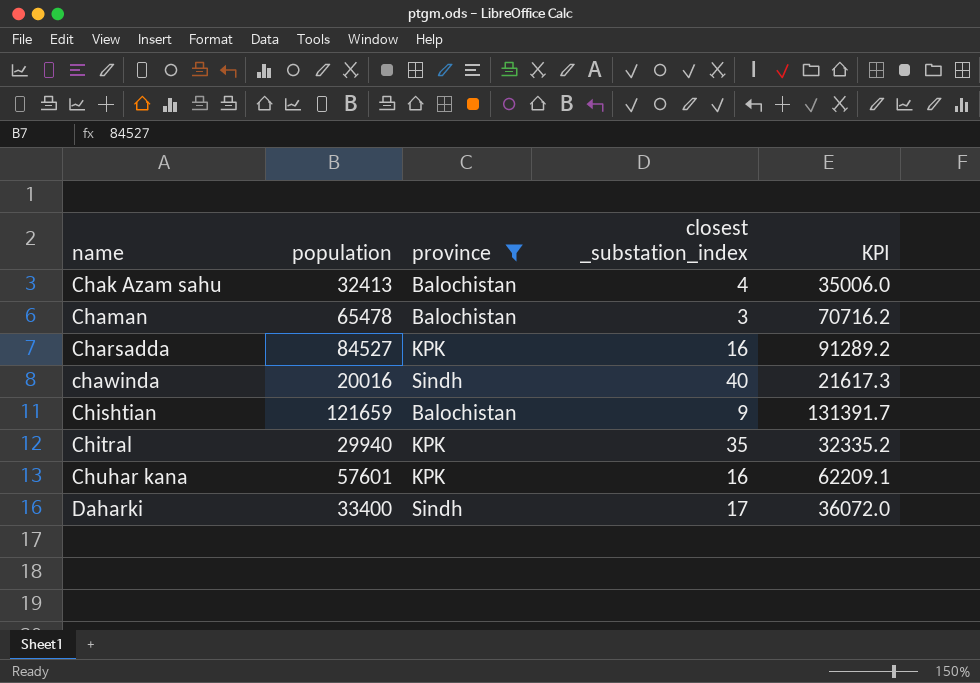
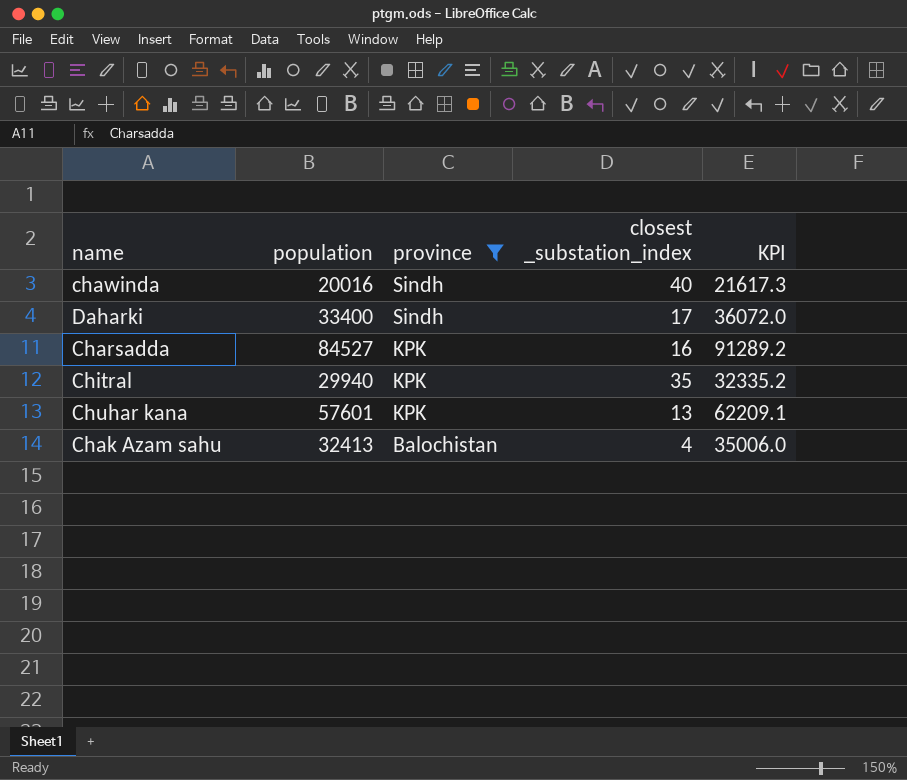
row order: name ascending -> province descending
row Chaman: 65478 | Balochistan | 3 | 70716.2 -> none
row Chishtian: 121659 | Balochistan | 9 | 131391.7 -> none
Chuhar kana | closest _substation_index: 16 -> 13

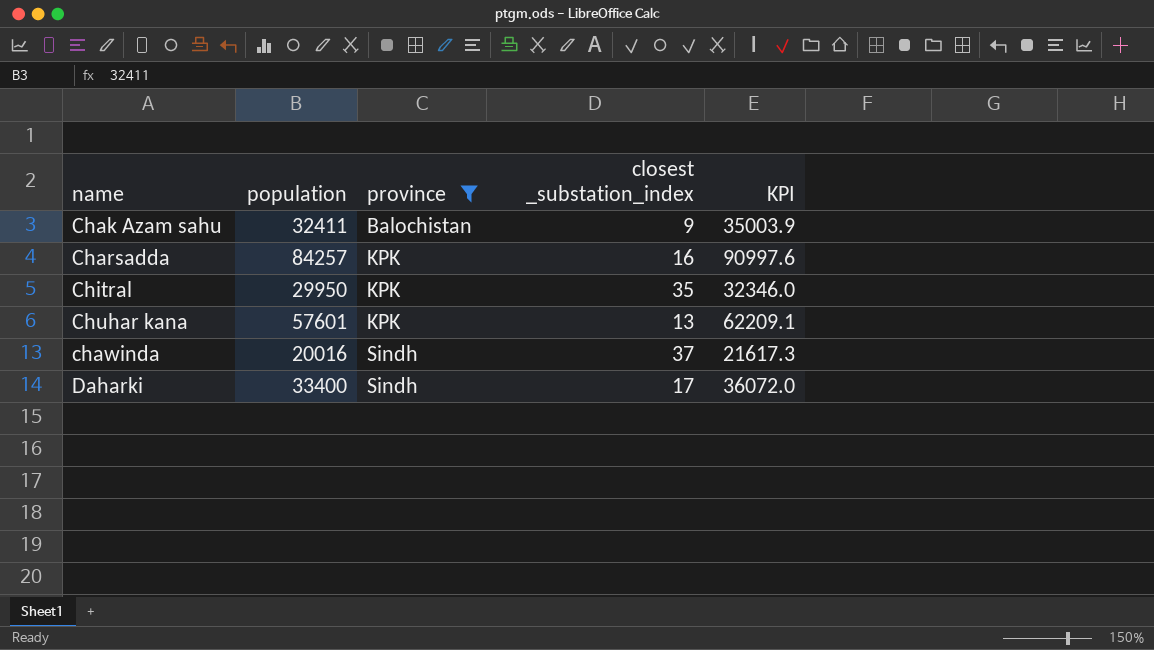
row order: province descending -> province ascending
Chak Azam sahu | population: 32413 -> 32411
Chak Azam sahu | closest _substation_index: 4 -> 9
Chak Azam sahu | KPI: 35006.0 -> 35003.9
Charsadda | population: 84527 -> 84257
Charsadda | KPI: 91289.2 -> 90997.6
Chitral | population: 29940 -> 29950
Chitral | KPI: 32335.2 -> 32346.0
chawinda | closest _substation_index: 40 -> 37

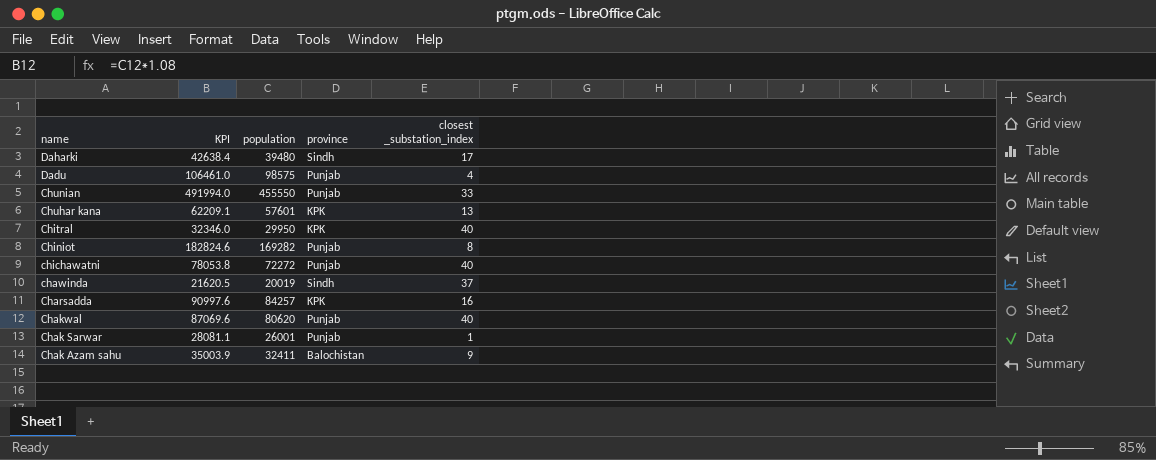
filter: province != Punjab -> none
row order: province ascending -> name descending
column KPI | position: 5 -> 2
Daharki | KPI: 36072.0 -> 42638.4
Daharki | population: 33400 -> 39480
Chitral | closest _substation_index: 35 -> 40
chawinda | KPI: 21617.3 -> 21620.5
chawinda | population: 20016 -> 20019

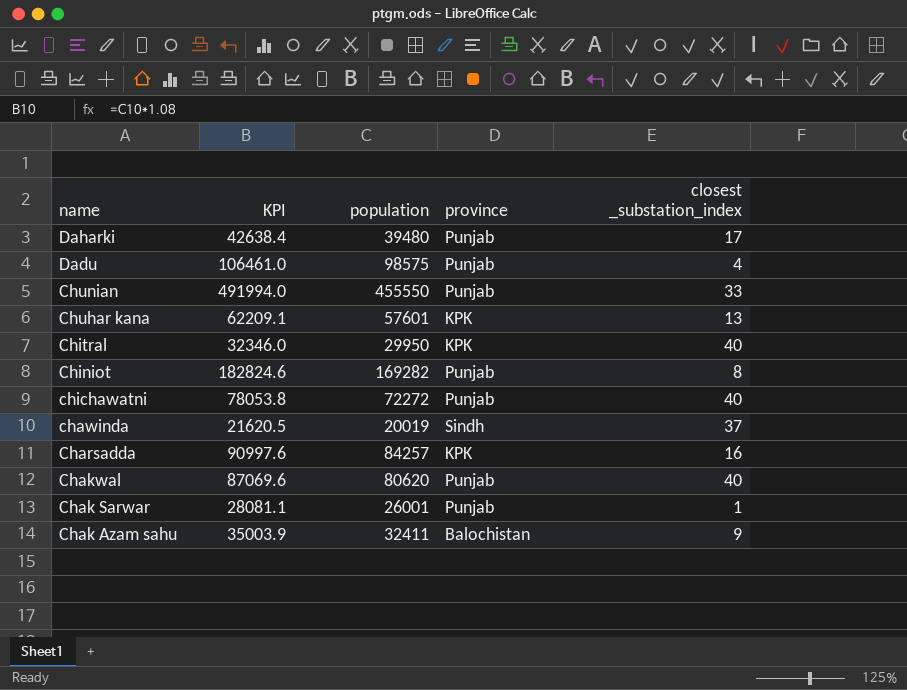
Daharki | province: Sindh -> Punjab

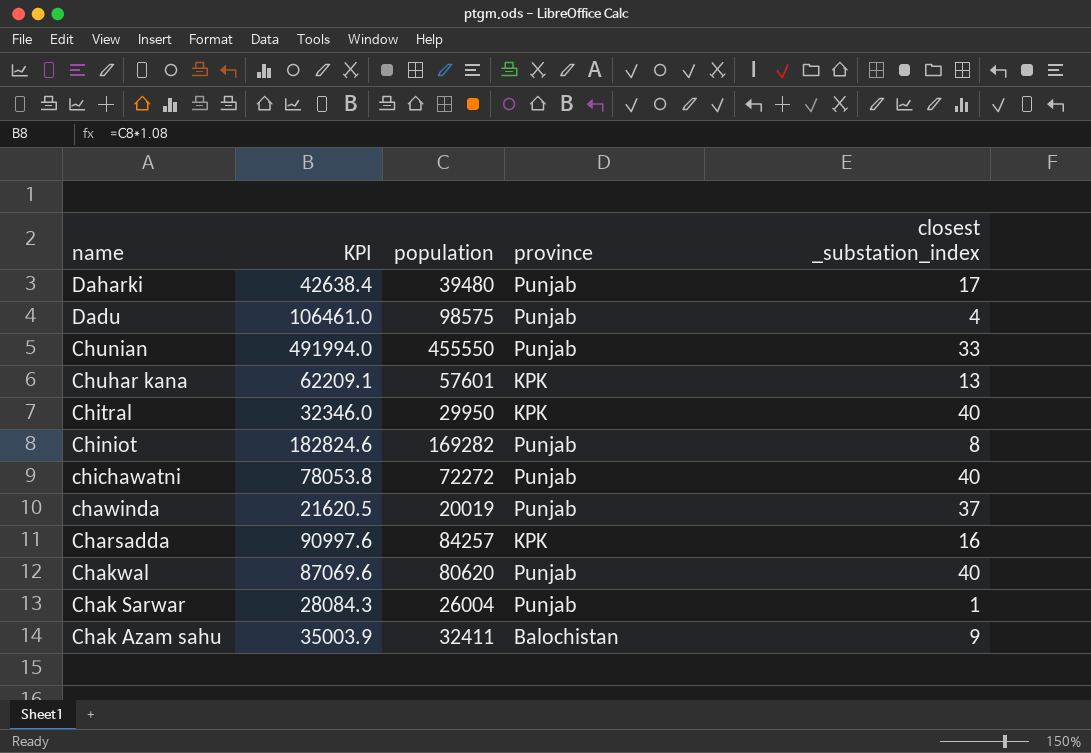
chawinda | province: Sindh -> Punjab
Chak Sarwar | KPI: 28081.1 -> 28084.3
Chak Sarwar | population: 26001 -> 26004

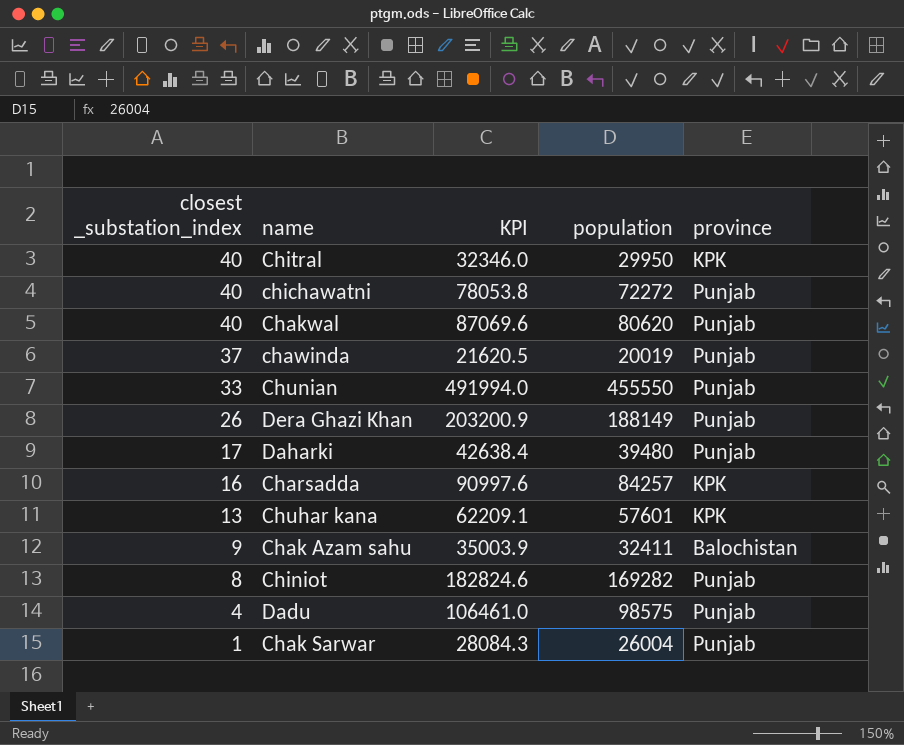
row order: name descending -> closest _substation_index descending
column closest _substation_index | position: 5 -> 1
row Dera Ghazi Khan: none -> 26 | 203200.9 | 188149 | Punjab

